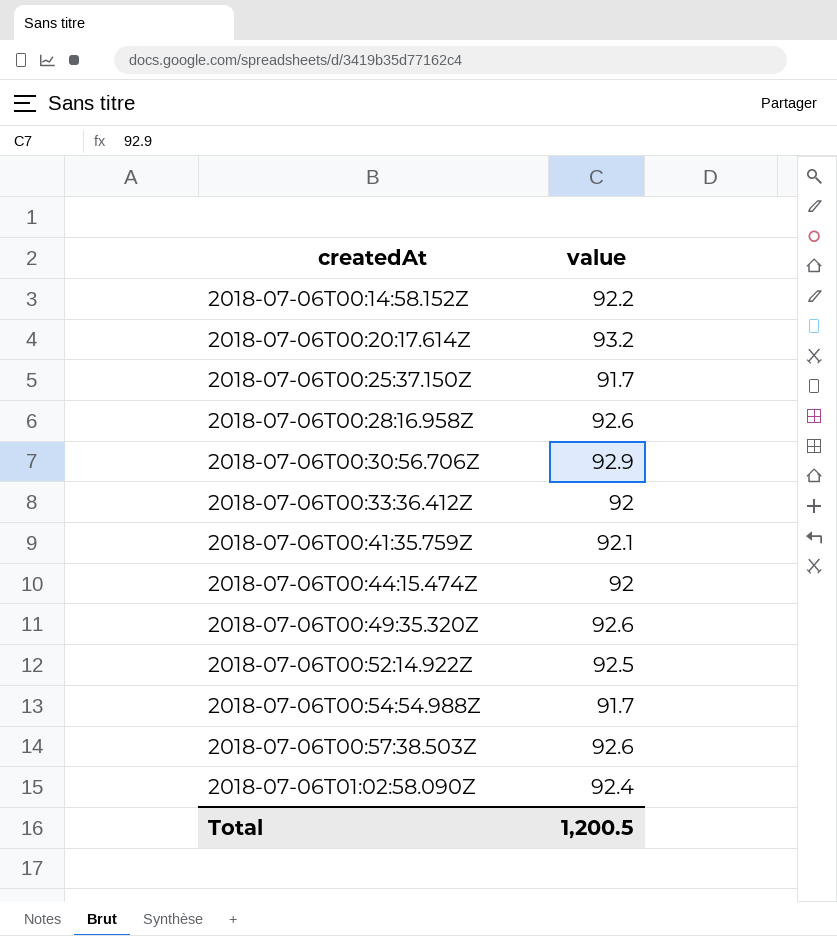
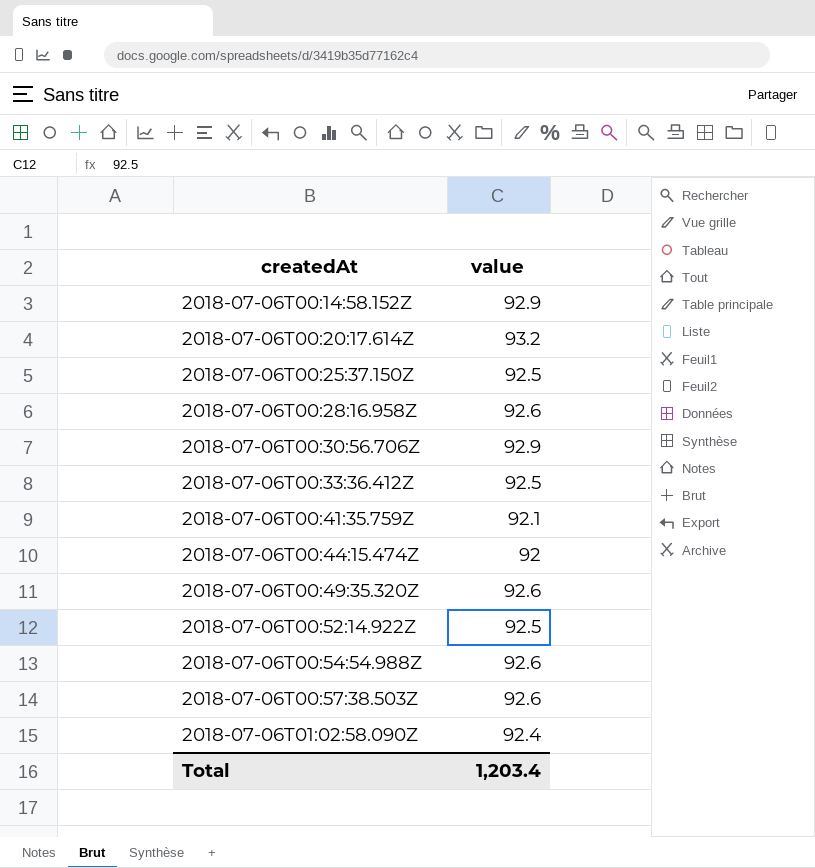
2018-07-06T00:14:58.152Z | value: 92.2 -> 92.9
2018-07-06T00:25:37.150Z | value: 91.7 -> 92.5
2018-07-06T00:33:36.412Z | value: 92 -> 92.5
2018-07-06T00:54:54.988Z | value: 91.7 -> 92.6
Total | value: 1,200.5 -> 1,203.4

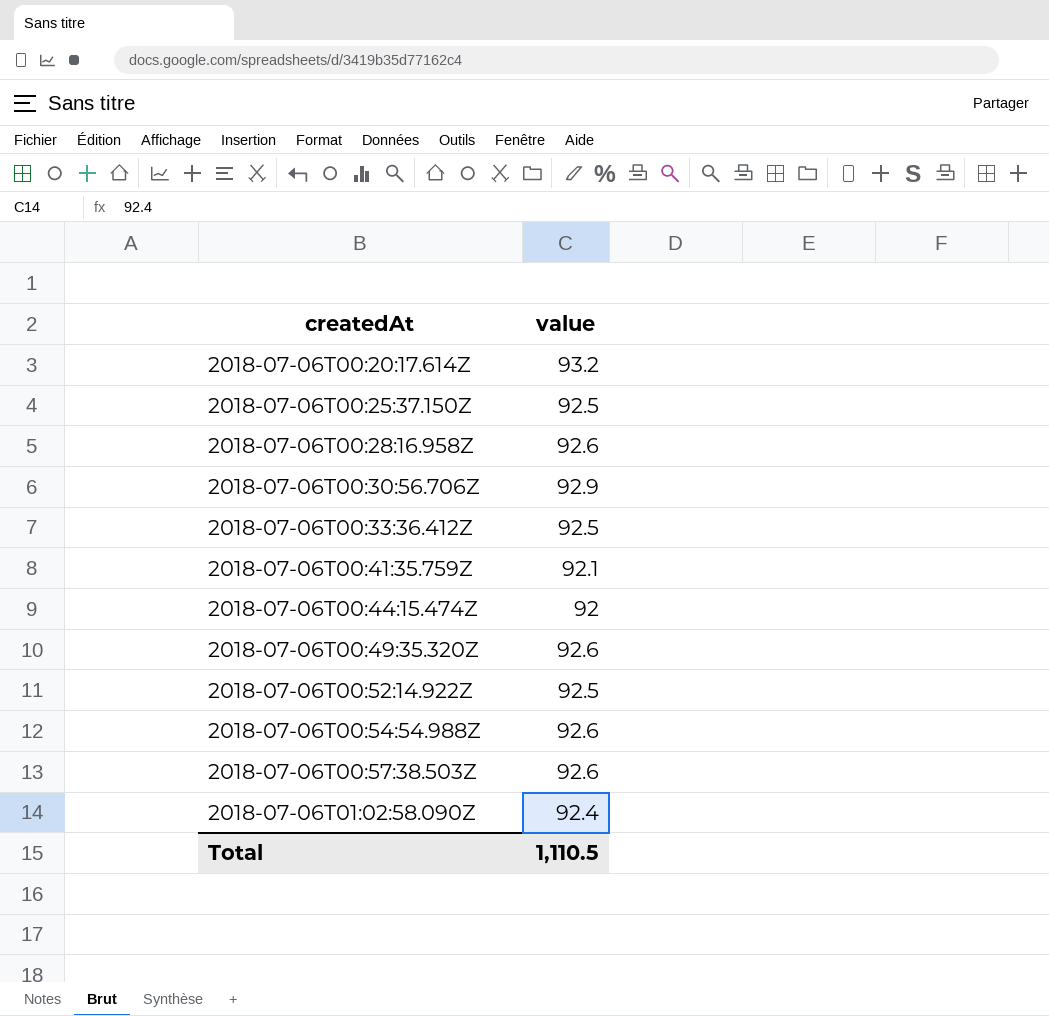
row 2018-07-06T00:14:58.152Z: 92.9 -> none
Total | value: 1,203.4 -> 1,110.5

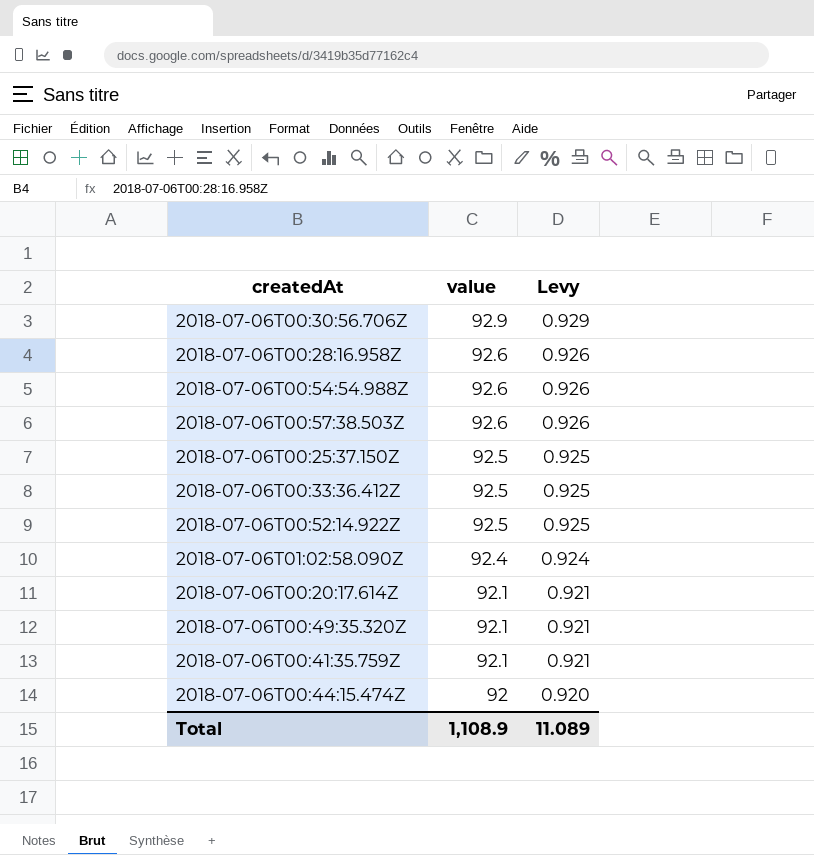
row order: createdAt ascending -> value descending
column Levy | formula: none -> [value] * 0.01
2018-07-06T00:20:17.614Z | value: 93.2 -> 92.1
2018-07-06T00:49:35.320Z | value: 92.6 -> 92.1
Total | value: 1,110.5 -> 1,108.9

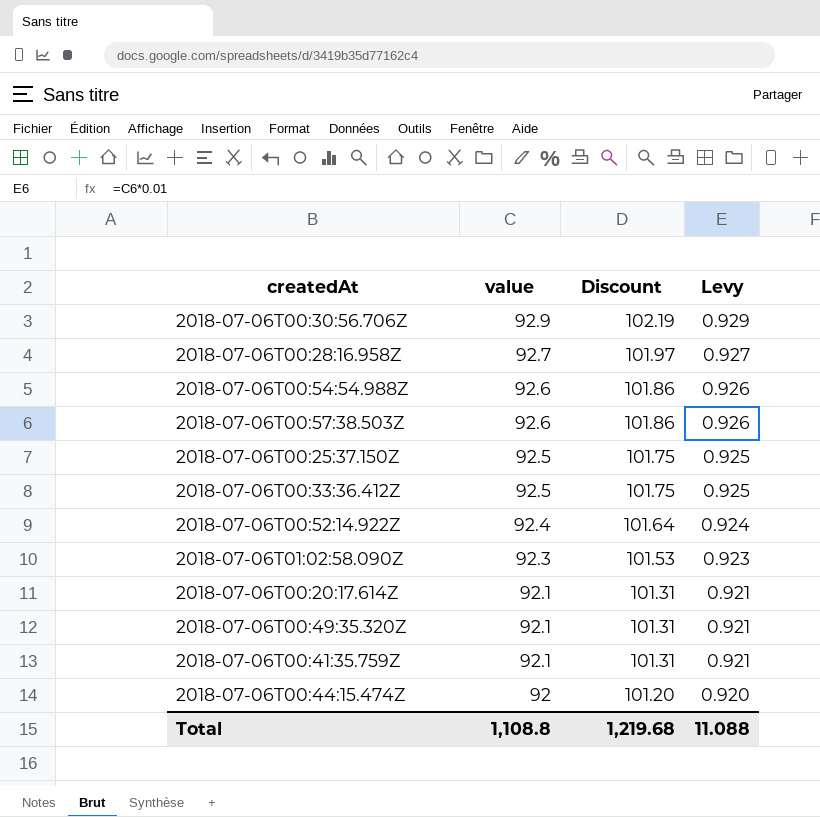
column Discount | formula: none -> [value] * 1.1
2018-07-06T00:28:16.958Z | value: 92.6 -> 92.7
2018-07-06T00:28:16.958Z | Levy: 0.926 -> 0.927
2018-07-06T00:52:14.922Z | value: 92.5 -> 92.4
2018-07-06T00:52:14.922Z | Levy: 0.925 -> 0.924
2018-07-06T01:02:58.090Z | value: 92.4 -> 92.3
2018-07-06T01:02:58.090Z | Levy: 0.924 -> 0.923
Total | value: 1,108.9 -> 1,108.8
Total | Levy: 11.089 -> 11.088

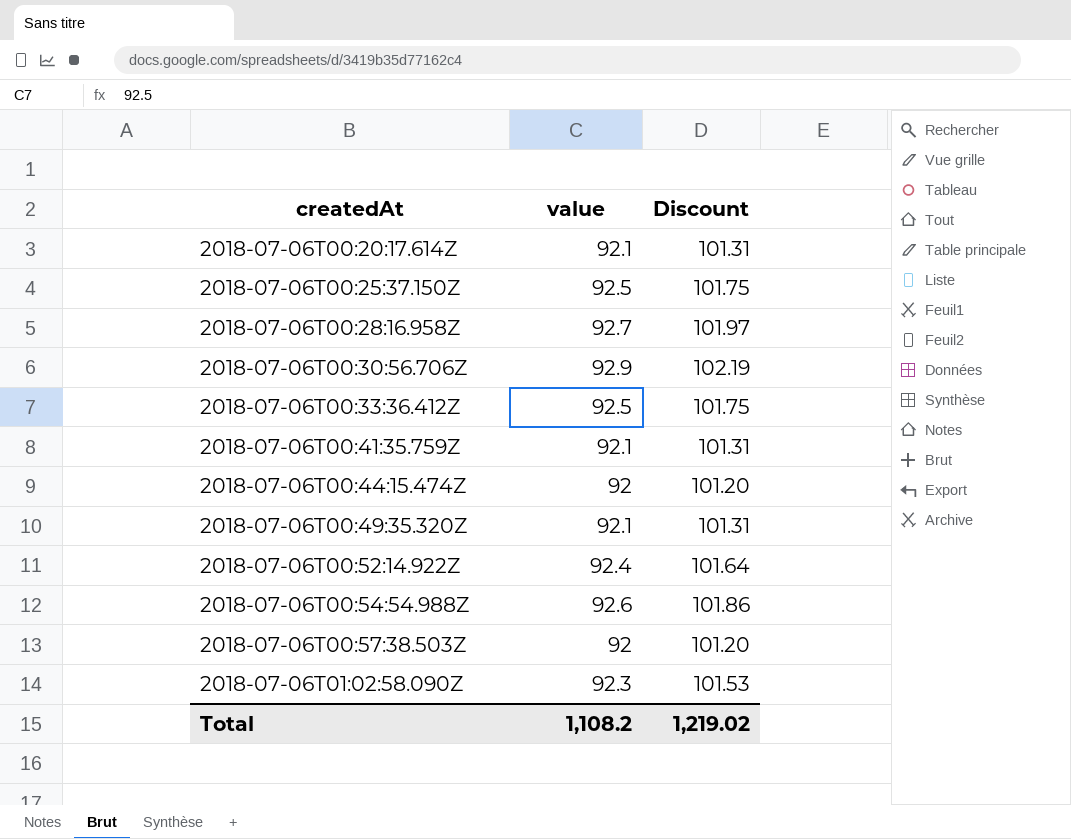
row order: value descending -> createdAt ascending
column Levy | formula: [value] * 0.01 -> none
2018-07-06T00:57:38.503Z | value: 92.6 -> 92
2018-07-06T00:57:38.503Z | Discount: 101.86 -> 101.20
Total | value: 1,108.8 -> 1,108.2
Total | Discount: 1,219.68 -> 1,219.02

